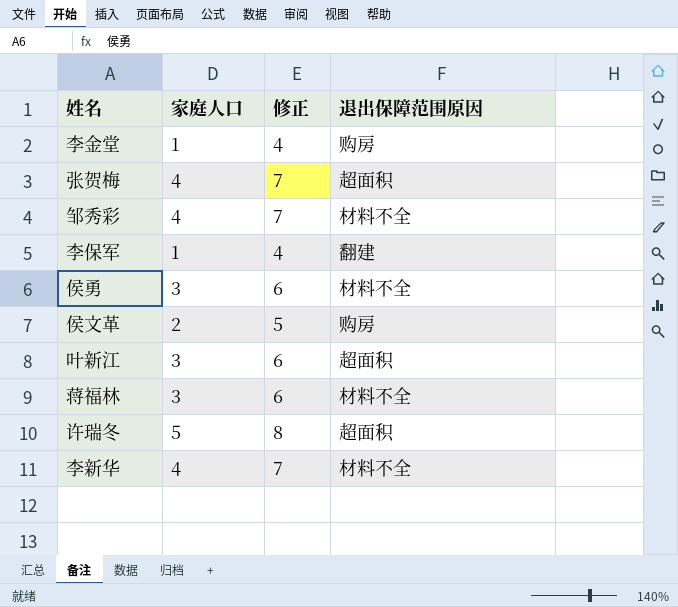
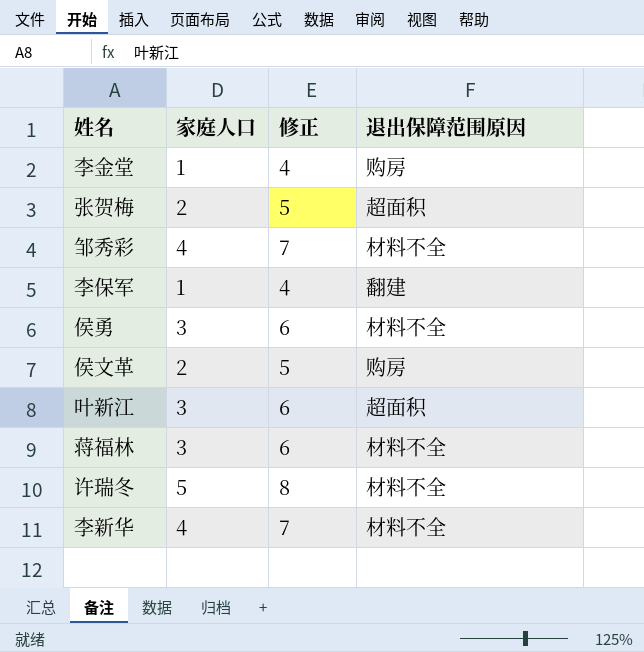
张贺梅 | 家庭人口: 4 -> 2
张贺梅 | 修正: 7 -> 5
许瑞冬 | 退出保障范围原因: 超面积 -> 材料不全

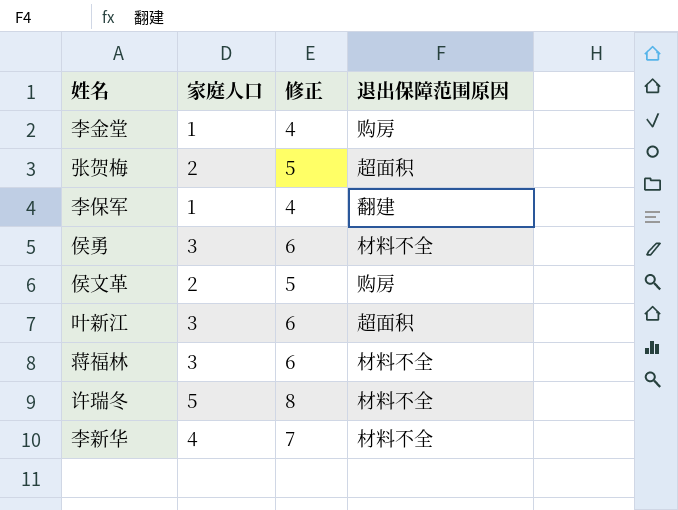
row 邹秀彩: 4 | 7 | 材料不全 -> none

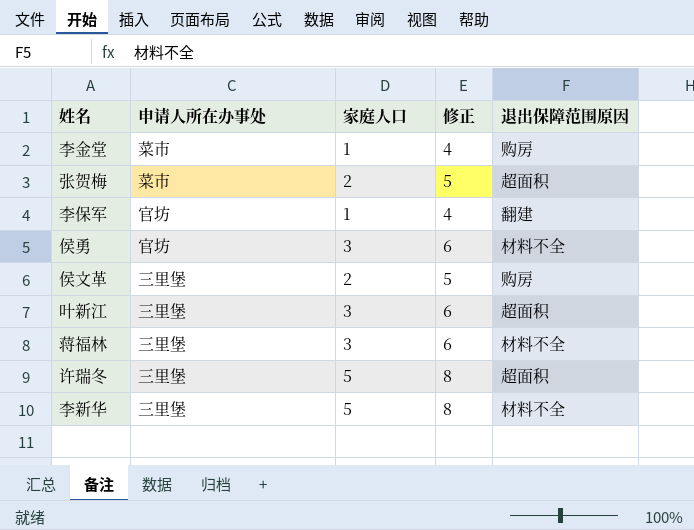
column 申请人所在办事处 | position: none -> 2
许瑞冬 | 退出保障范围原因: 材料不全 -> 超面积
李新华 | 家庭人口: 4 -> 5
李新华 | 修正: 7 -> 8

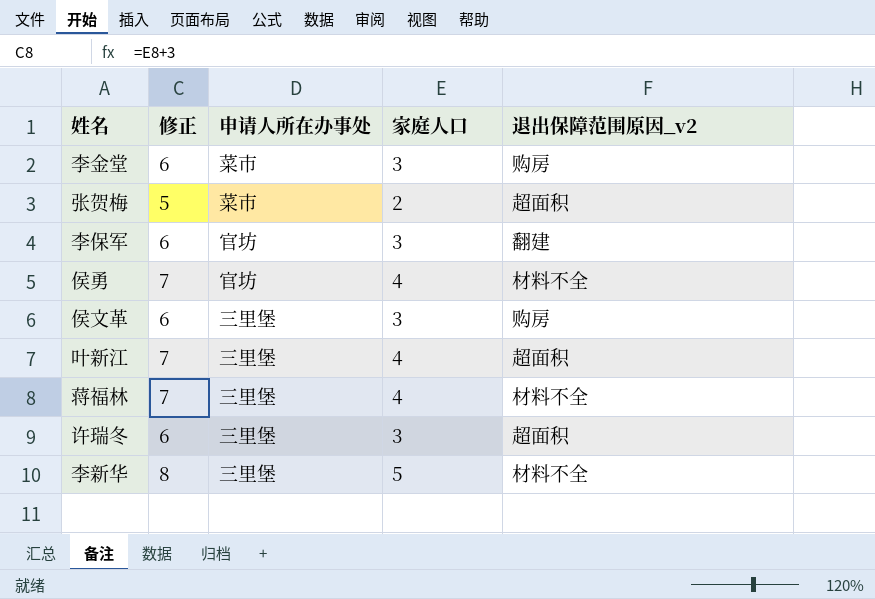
column 修正 | position: 4 -> 2
column name: 退出保障范围原因 -> 退出保障范围原因_v2
李金堂 | 修正: 4 -> 6
李金堂 | 家庭人口: 1 -> 3
李保军 | 修正: 4 -> 6
李保军 | 家庭人口: 1 -> 3
侯勇 | 修正: 6 -> 7
侯勇 | 家庭人口: 3 -> 4
侯文革 | 修正: 5 -> 6
侯文革 | 家庭人口: 2 -> 3
叶新江 | 修正: 6 -> 7
叶新江 | 家庭人口: 3 -> 4
蒋福林 | 修正: 6 -> 7
蒋福林 | 家庭人口: 3 -> 4
许瑞冬 | 修正: 8 -> 6
许瑞冬 | 家庭人口: 5 -> 3

